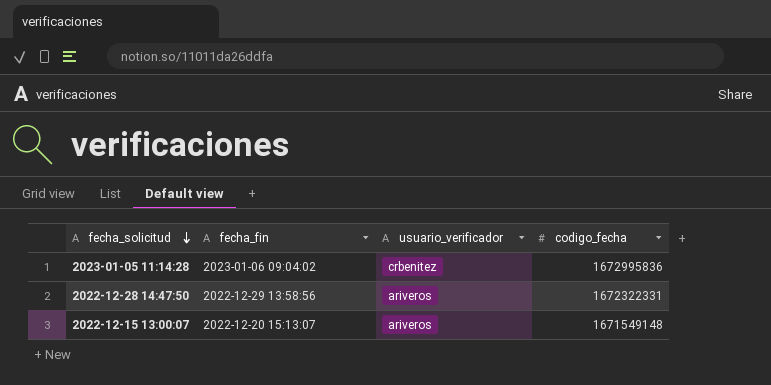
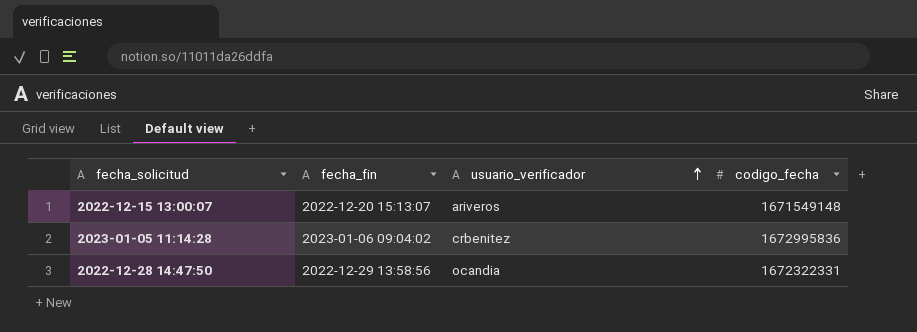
row order: fecha_solicitud descending -> usuario_verificador ascending
2022-12-28 14:47:50 | usuario_verificador: ariveros -> ocandia

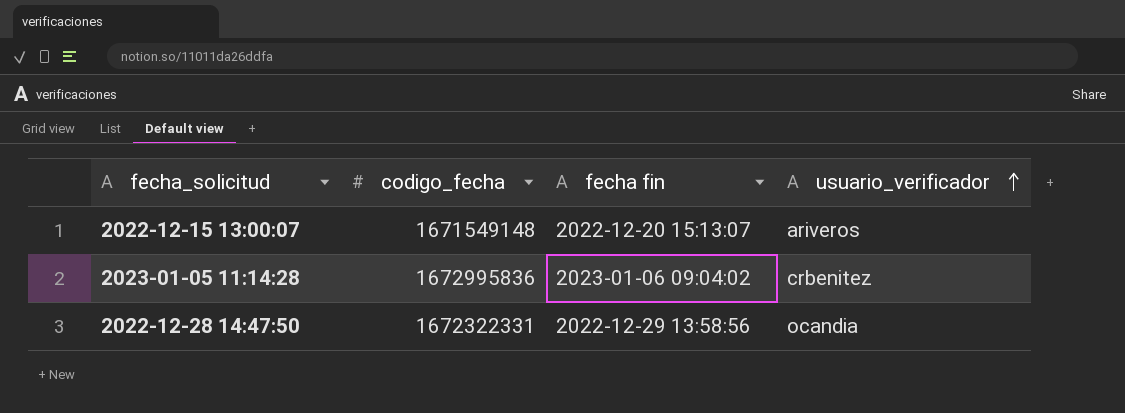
column codigo_fecha | position: 4 -> 2
column name: fecha_fin -> fecha fin

